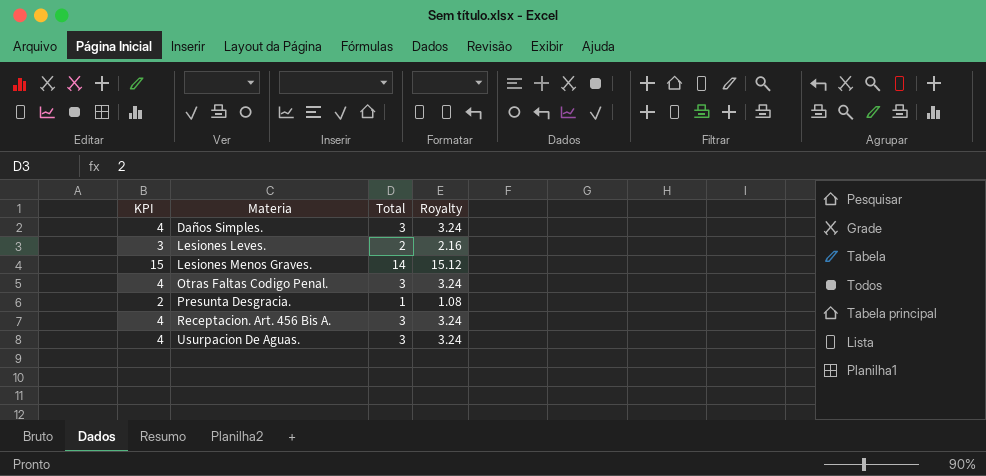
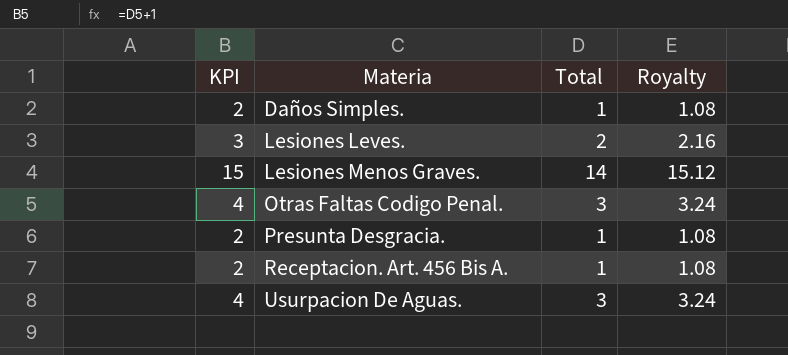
Daños Simples. | KPI: 4 -> 2
Daños Simples. | Total: 3 -> 1
Daños Simples. | Royalty: 3.24 -> 1.08
Receptacion. Art. 456 Bis A. | KPI: 4 -> 2
Receptacion. Art. 456 Bis A. | Total: 3 -> 1
Receptacion. Art. 456 Bis A. | Royalty: 3.24 -> 1.08

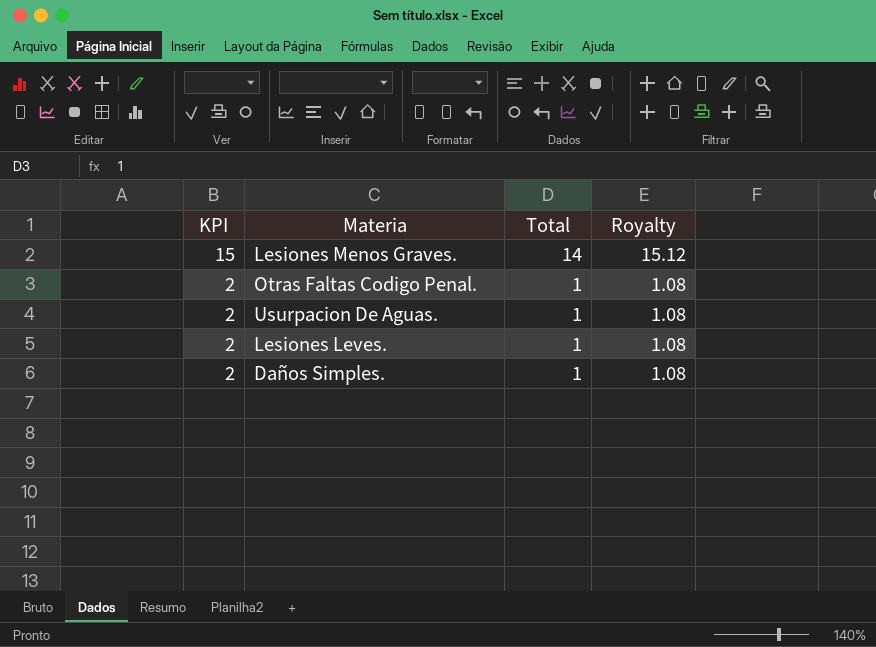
row order: Materia ascending -> KPI descending
row Presunta Desgracia.: 2 | 1 | 1.08 -> none
row Receptacion. Art. 456 Bis A.: 2 | 1 | 1.08 -> none
Otras Faltas Codigo Penal. | KPI: 4 -> 2
Otras Faltas Codigo Penal. | Total: 3 -> 1
Otras Faltas Codigo Penal. | Royalty: 3.24 -> 1.08
Usurpacion De Aguas. | KPI: 4 -> 2
Usurpacion De Aguas. | Total: 3 -> 1
Usurpacion De Aguas. | Royalty: 3.24 -> 1.08
Lesiones Leves. | KPI: 3 -> 2
Lesiones Leves. | Total: 2 -> 1
Lesiones Leves. | Royalty: 2.16 -> 1.08

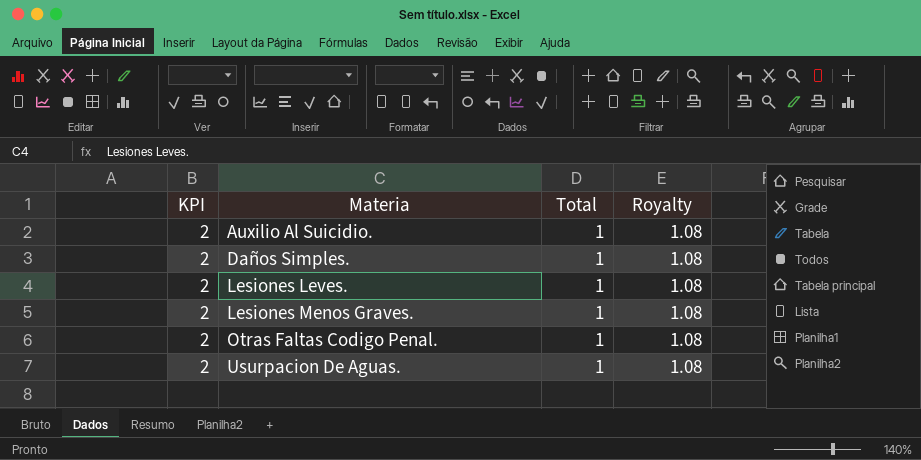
row order: KPI descending -> Materia ascending
row Auxilio Al Suicidio.: none -> 2 | 1 | 1.08
Lesiones Menos Graves. | KPI: 15 -> 2
Lesiones Menos Graves. | Total: 14 -> 1
Lesiones Menos Graves. | Royalty: 15.12 -> 1.08

